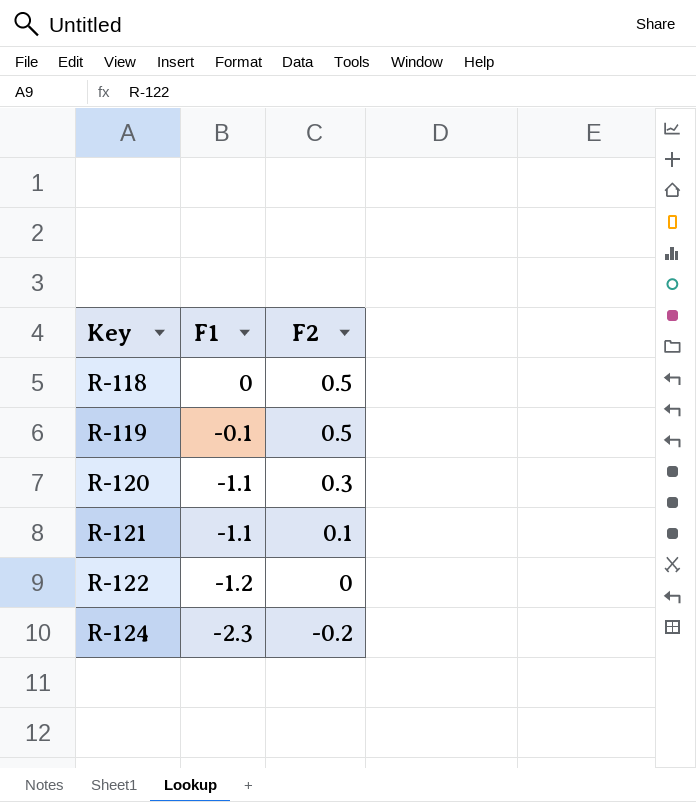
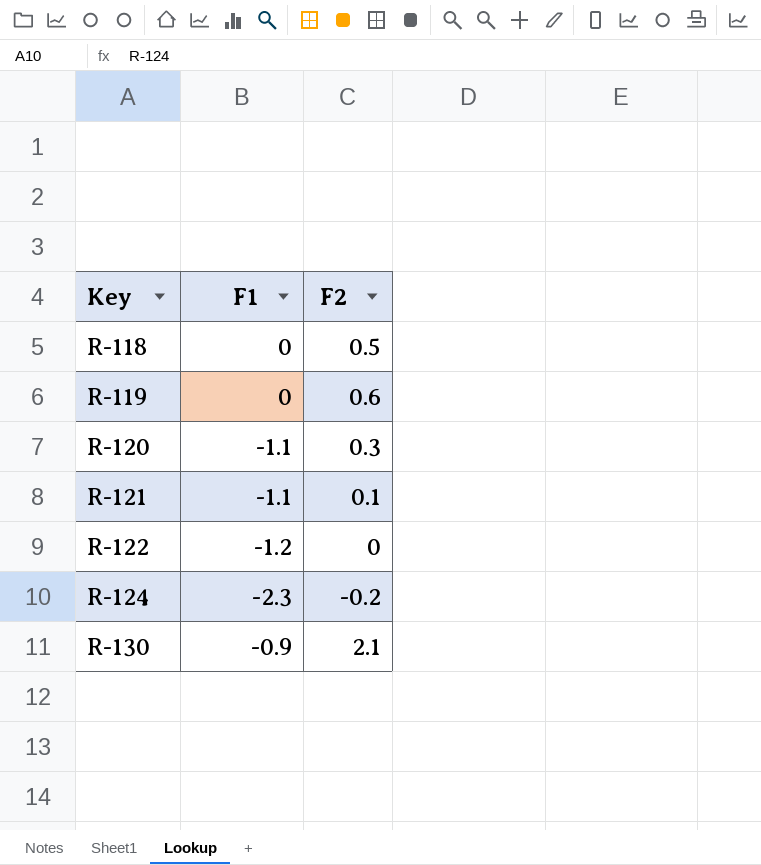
R-119 | F1: -0.1 -> 0
R-119 | F2: 0.5 -> 0.6
row R-130: none -> -0.9 | 2.1

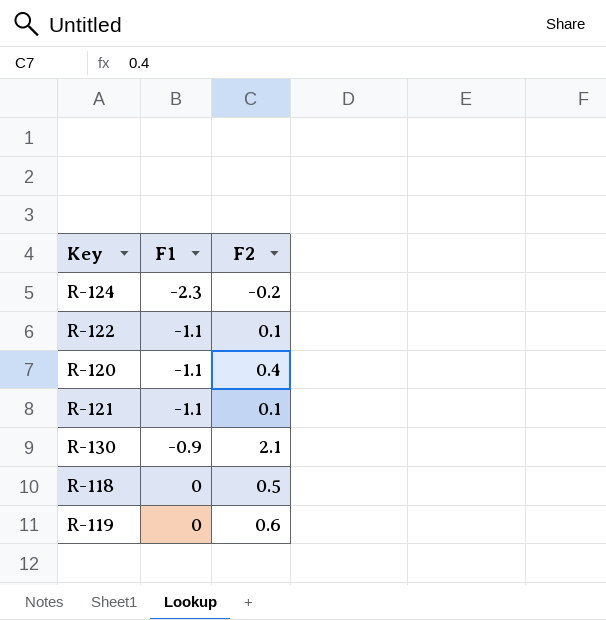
row order: Key ascending -> F1 ascending
R-122 | F1: -1.2 -> -1.1
R-122 | F2: 0 -> 0.1
R-120 | F2: 0.3 -> 0.4

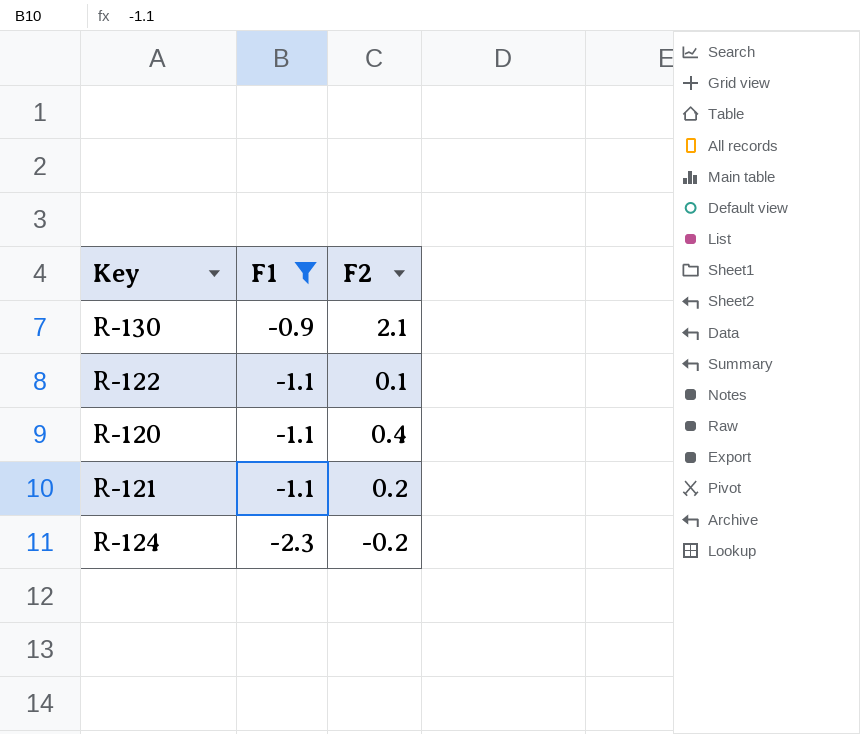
filter: none -> F1 != 0
row order: F1 ascending -> F1 descending
R-121 | F2: 0.1 -> 0.2

